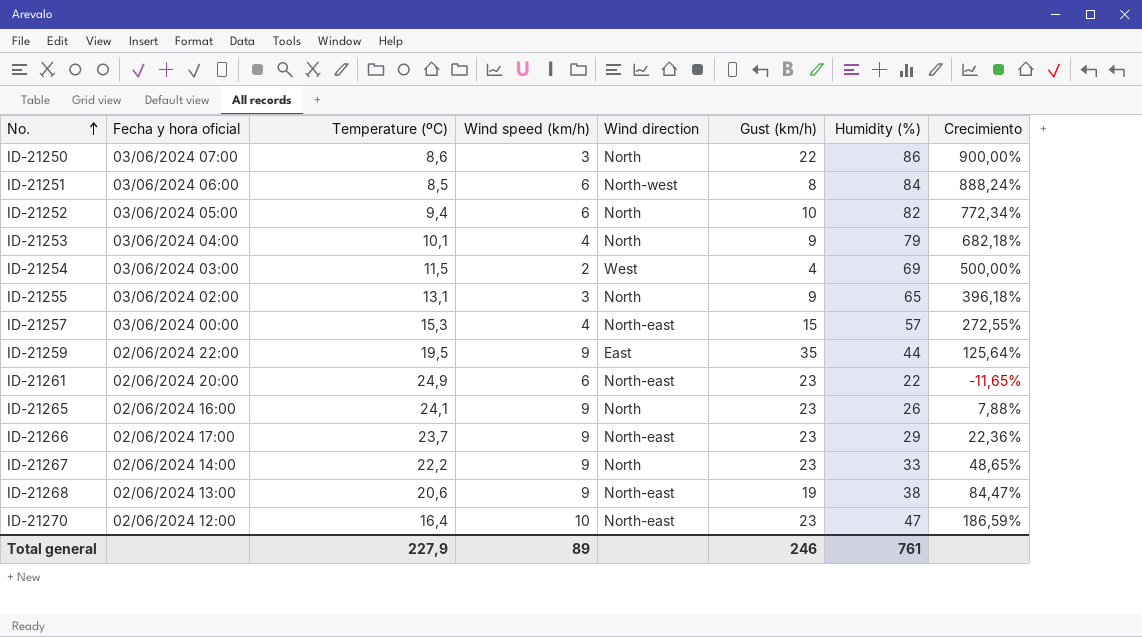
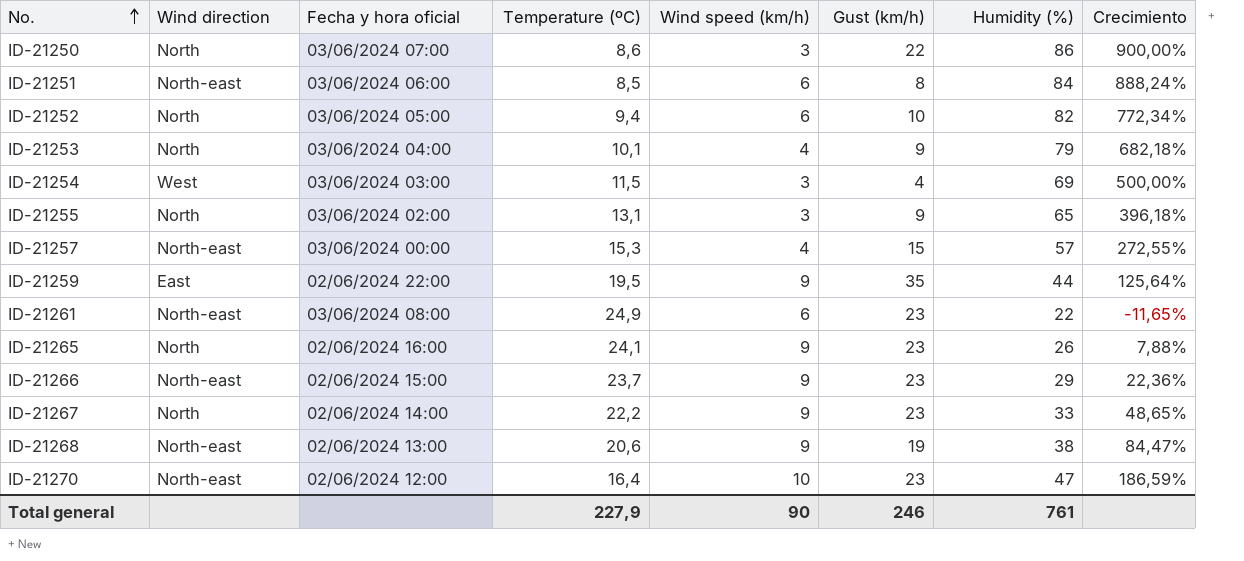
column Wind direction | position: 5 -> 2
ID-21251 | Wind direction: North-west -> North-east
ID-21254 | Wind speed (km/h): 2 -> 3
ID-21261 | Fecha y hora oficial: 02/06/2024 20:00 -> 03/06/2024 08:00
ID-21266 | Fecha y hora oficial: 02/06/2024 17:00 -> 02/06/2024 15:00
Total general | Wind speed (km/h): 89 -> 90

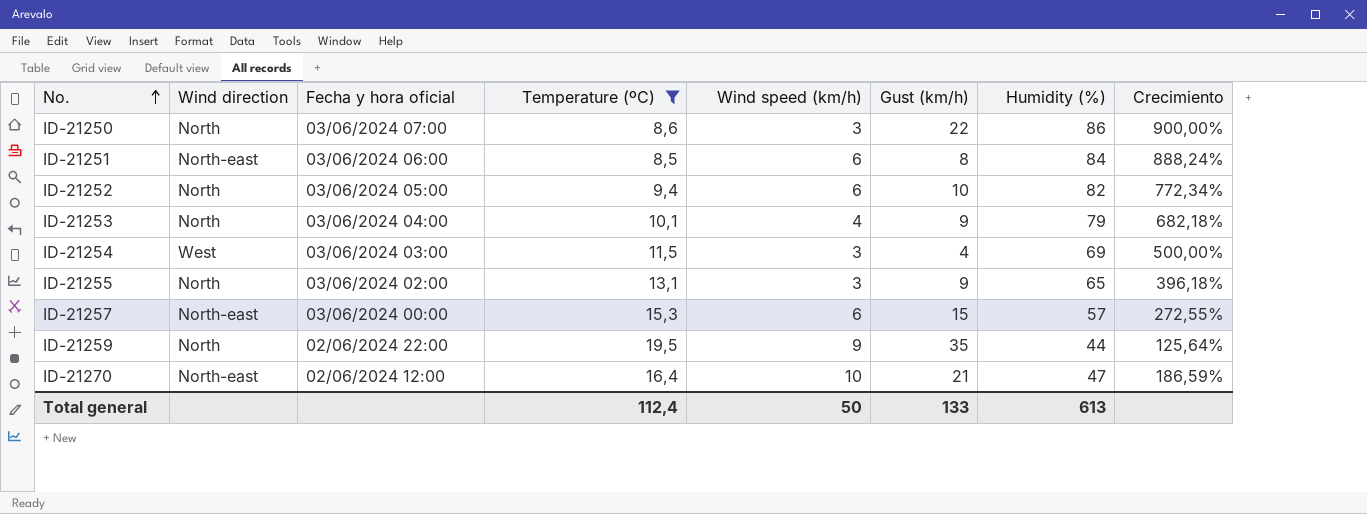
filter: none -> Temperature (ºC) <= 19,5
ID-21257 | Wind speed (km/h): 4 -> 6
ID-21259 | Wind direction: East -> North
ID-21270 | Gust (km/h): 23 -> 21
Total general | Temperature (ºC): 227,9 -> 112,4
Total general | Wind speed (km/h): 90 -> 50
Total general | Gust (km/h): 246 -> 133
Total general | Humidity (%): 761 -> 613

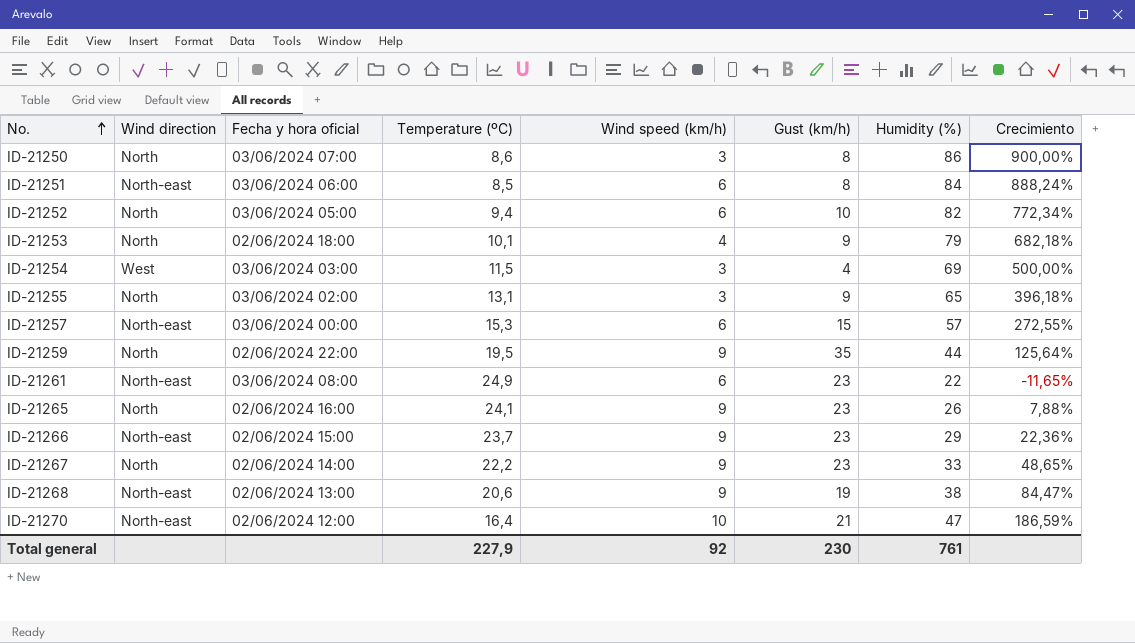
filter: Temperature (ºC) <= 19,5 -> none
ID-21250 | Gust (km/h): 22 -> 8
ID-21253 | Fecha y hora oficial: 03/06/2024 04:00 -> 02/06/2024 18:00
Total general | Temperature (ºC): 112,4 -> 227,9
Total general | Wind speed (km/h): 50 -> 92
Total general | Gust (km/h): 133 -> 230
Total general | Humidity (%): 613 -> 761

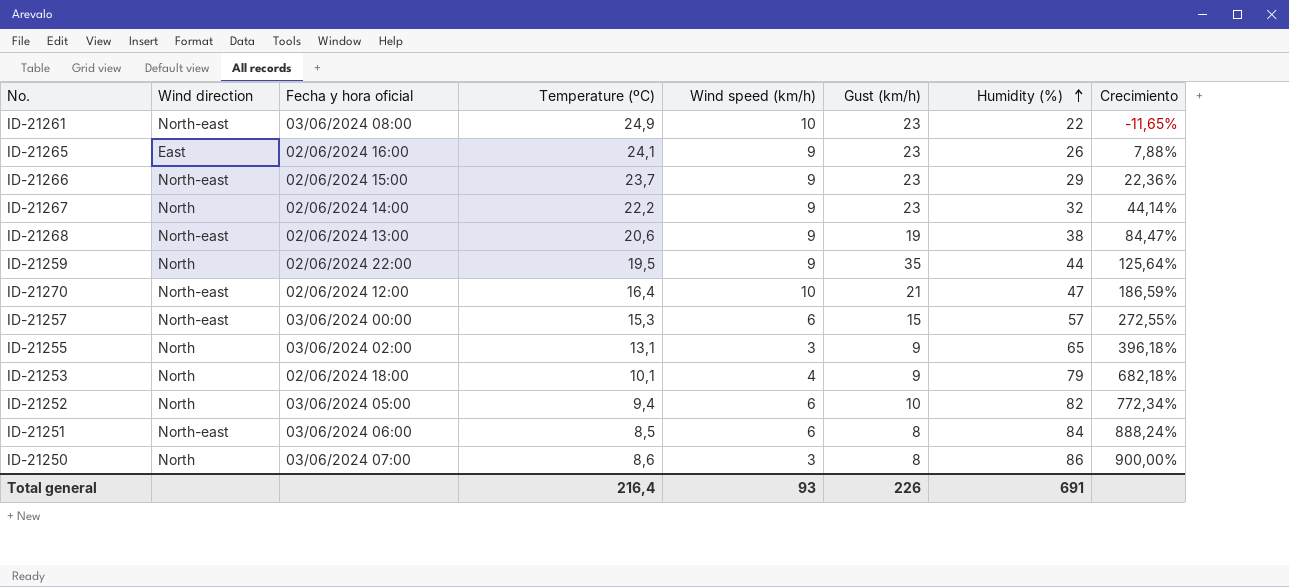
row order: No. ascending -> Humidity (%) ascending
row ID-21254: West | 03/06/2024 03:00 | 11,5 | 3 | 4 | 69 | 500,00% -> none
ID-21261 | Wind speed (km/h): 6 -> 10
ID-21265 | Wind direction: North -> East
ID-21267 | Humidity (%): 33 -> 32
ID-21267 | Crecimiento: 48,65% -> 44,14%
Total general | Temperature (ºC): 227,9 -> 216,4
Total general | Wind speed (km/h): 92 -> 93
Total general | Gust (km/h): 230 -> 226
Total general | Humidity (%): 761 -> 691

